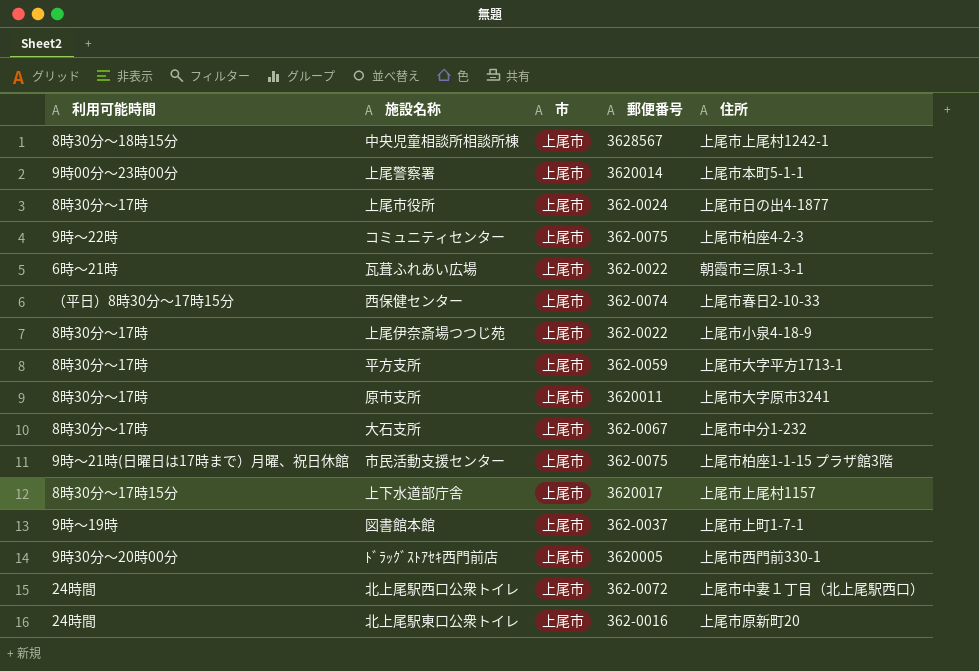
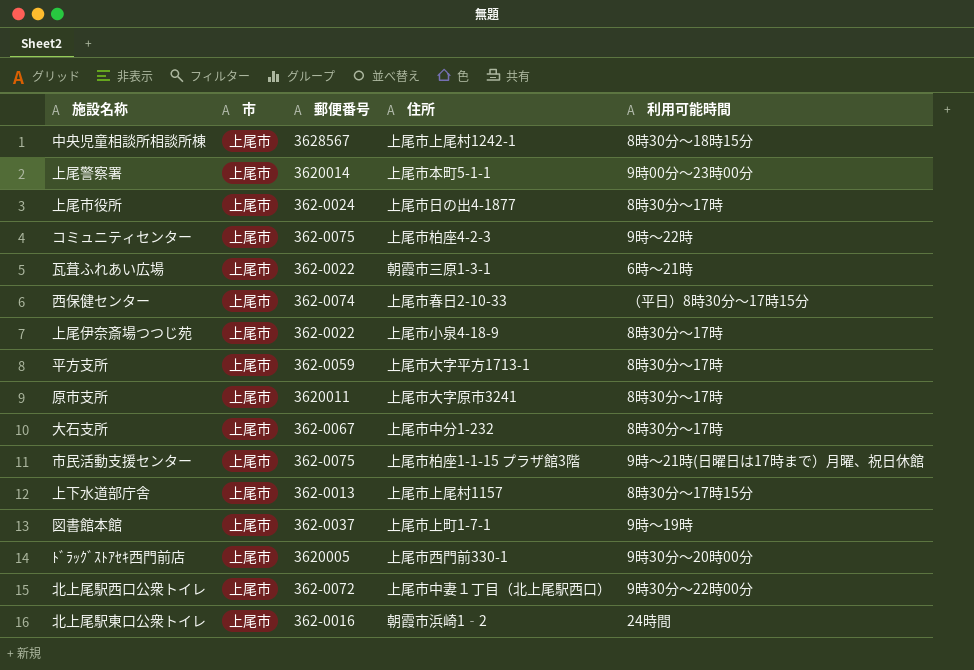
column 利用可能時間 | position: 1 -> 5
上下水道部庁舎 | 郵便番号: 3620017 -> 362-0013
北上尾駅西口公衆トイレ | 利用可能時間: 24時間 -> 9時30分～22時00分
北上尾駅東口公衆トイレ | 住所: 上尾市原新町20 -> 朝霞市浜崎1‐2

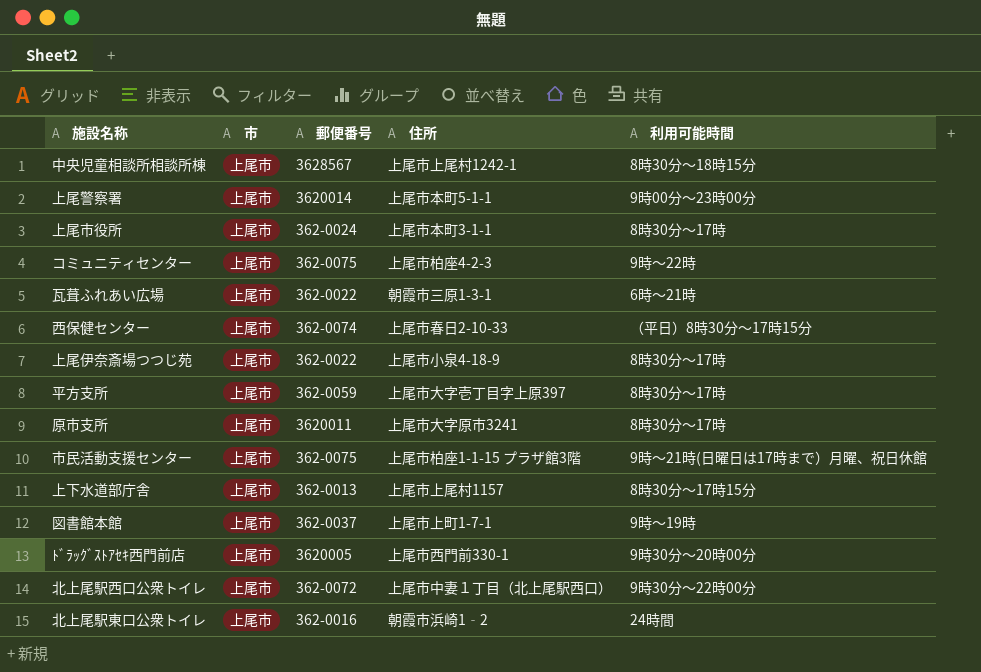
row 大石支所: 上尾市 | 362-0067 | 上尾市中分1-232 | 8時30分～17時 -> none
上尾市役所 | 住所: 上尾市日の出4-1877 -> 上尾市本町3-1-1
平方支所 | 住所: 上尾市大字平方1713-1 -> 上尾市大字壱丁目字上原397

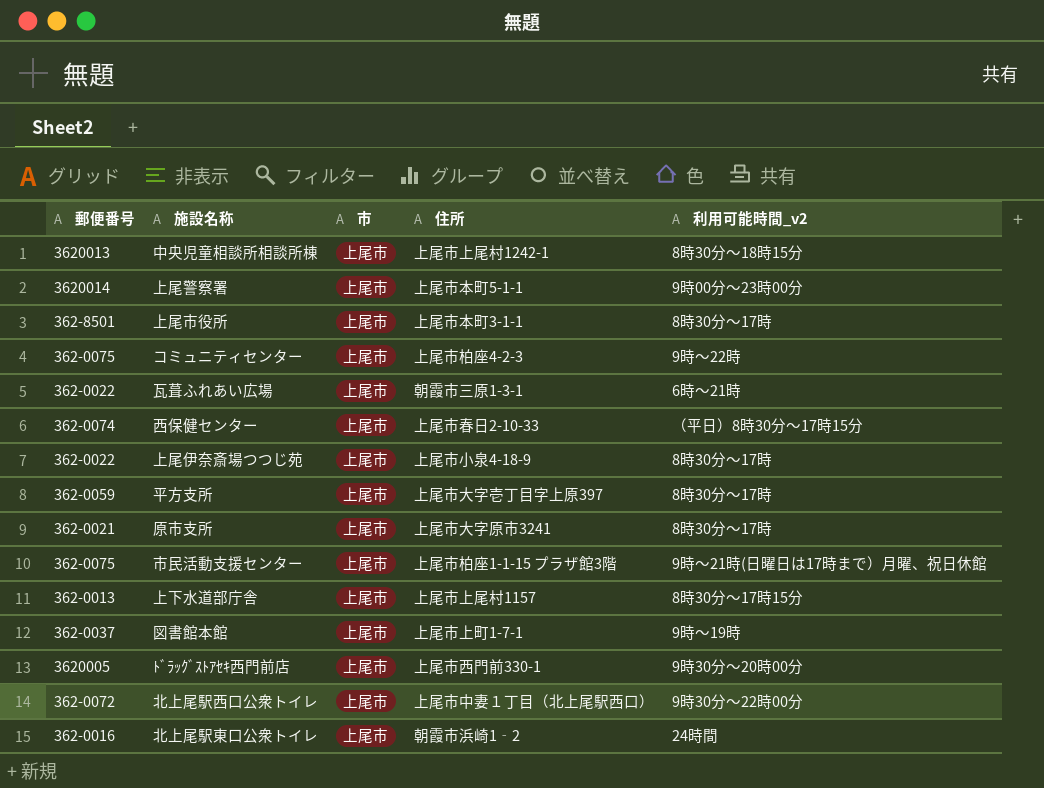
column 郵便番号 | position: 3 -> 1
column name: 利用可能時間 -> 利用可能時間_v2
中央児童相談所相談所棟 | 郵便番号: 3628567 -> 3620013
上尾市役所 | 郵便番号: 362-0024 -> 362-8501
原市支所 | 郵便番号: 3620011 -> 362-0021

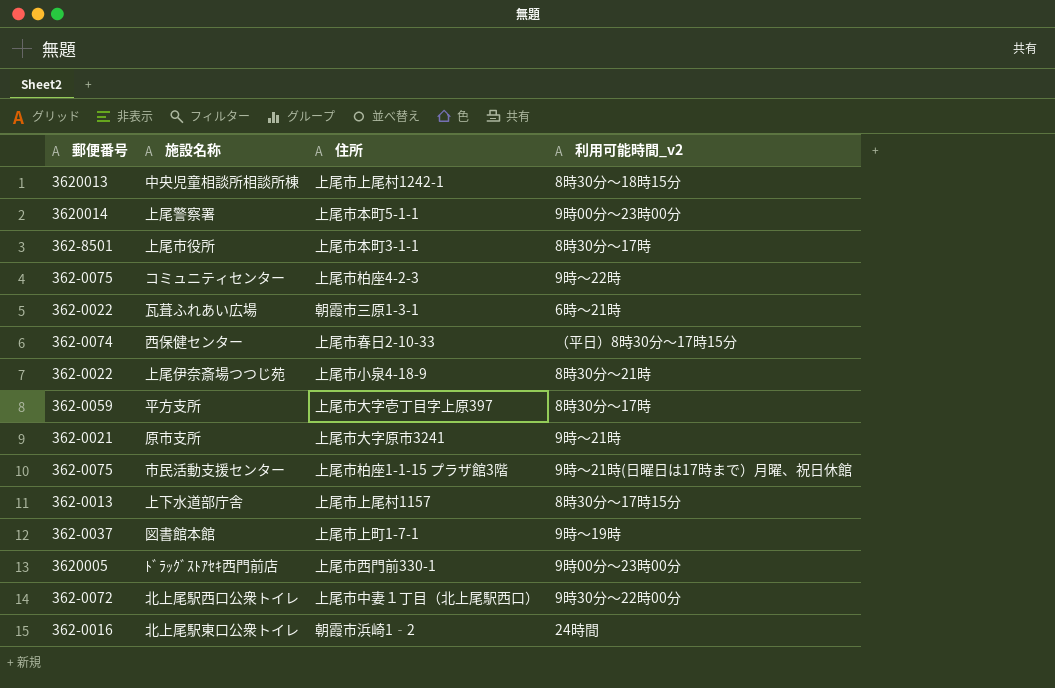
column 市 | position: 3 -> none
上尾伊奈斎場つつじ苑 | 利用可能時間_v2: 8時30分～17時 -> 8時30分～21時
原市支所 | 利用可能時間_v2: 8時30分～17時 -> 9時～21時
ﾄﾞﾗｯｸﾞｽﾄｱｾｷ西門前店 | 利用可能時間_v2: 9時30分～20時00分 -> 9時00分～23時00分

